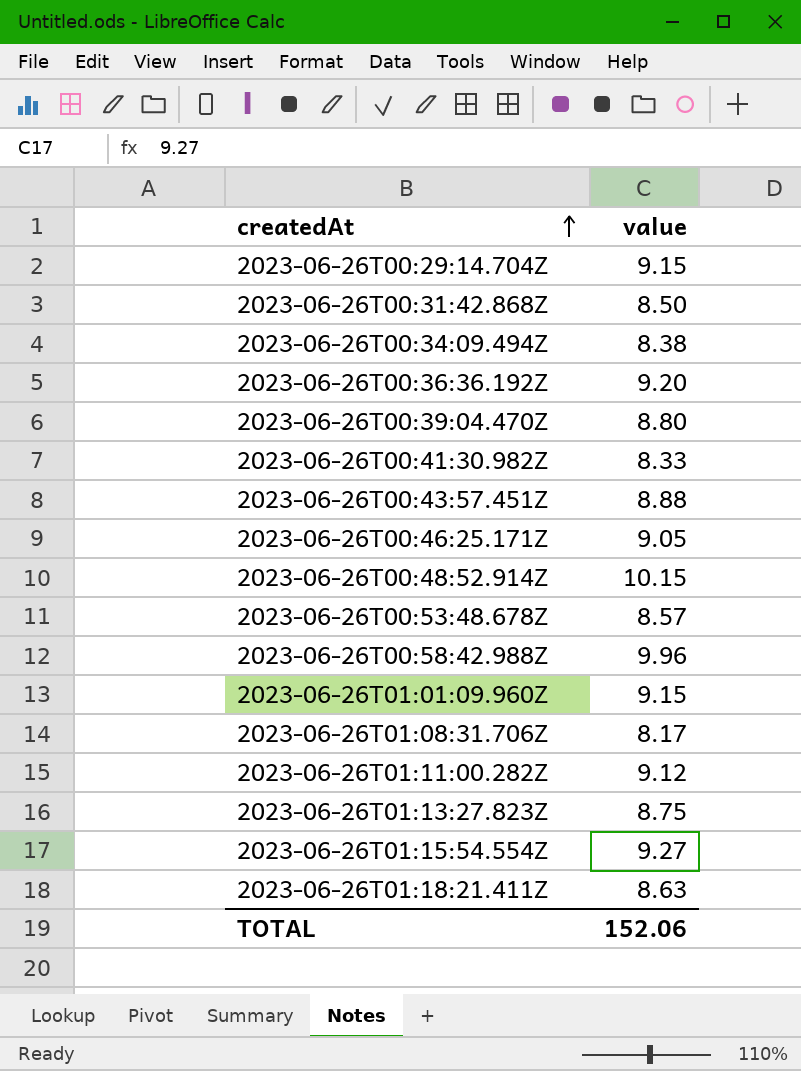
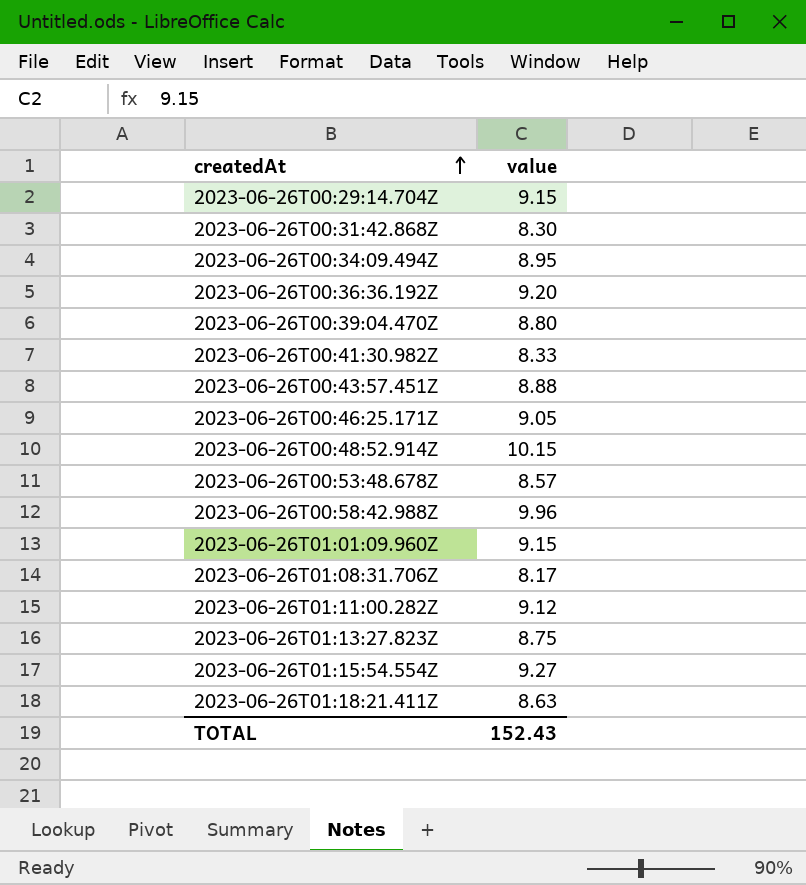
2023-06-26T00:31:42.868Z | value: 8.50 -> 8.30
2023-06-26T00:34:09.494Z | value: 8.38 -> 8.95
TOTAL | value: 152.06 -> 152.43

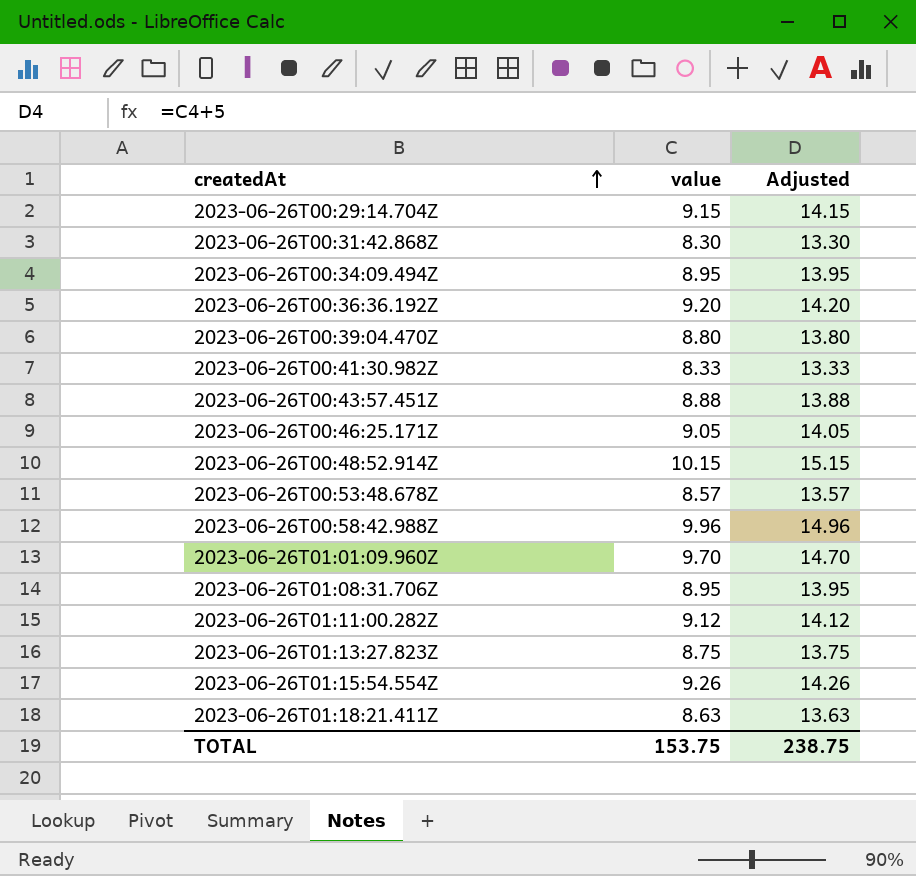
column Adjusted | formula: none -> [value] + 5
2023-06-26T01:01:09.960Z | value: 9.15 -> 9.70
2023-06-26T01:08:31.706Z | value: 8.17 -> 8.95
2023-06-26T01:15:54.554Z | value: 9.27 -> 9.26
TOTAL | value: 152.43 -> 153.75

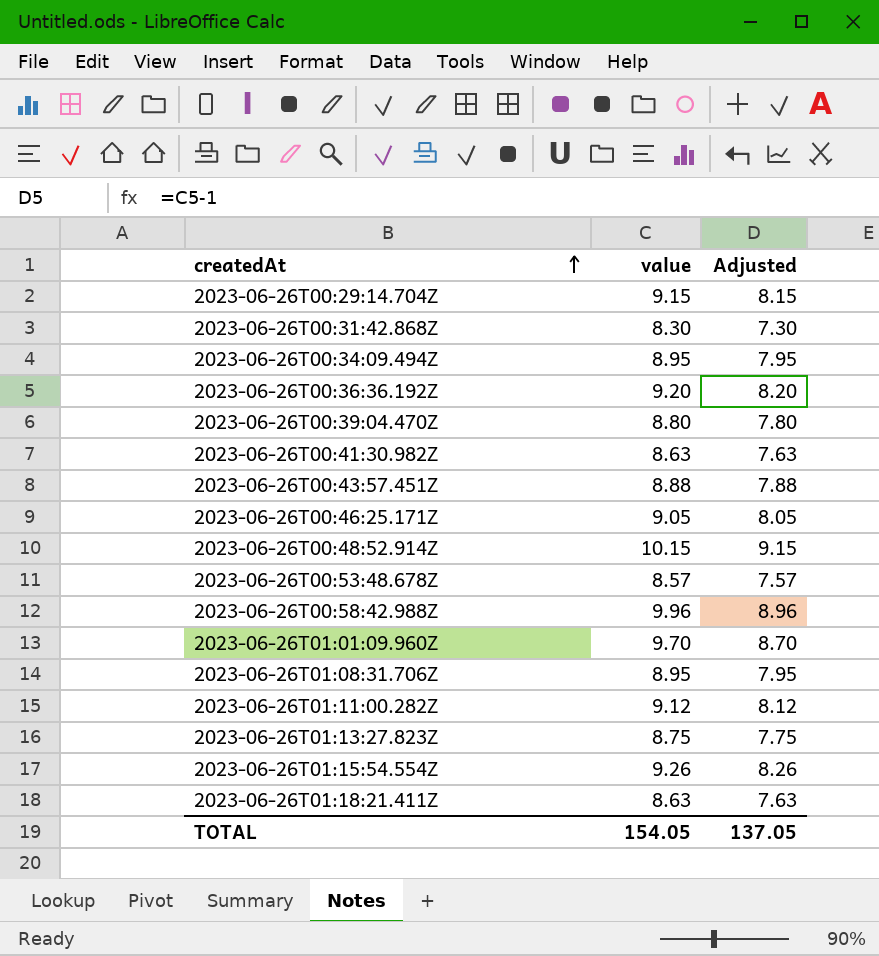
column Adjusted | formula: [value] + 5 -> [value] - 1
2023-06-26T00:41:30.982Z | value: 8.33 -> 8.63
TOTAL | value: 153.75 -> 154.05
TOTAL | Adjusted: 238.75 -> 137.05

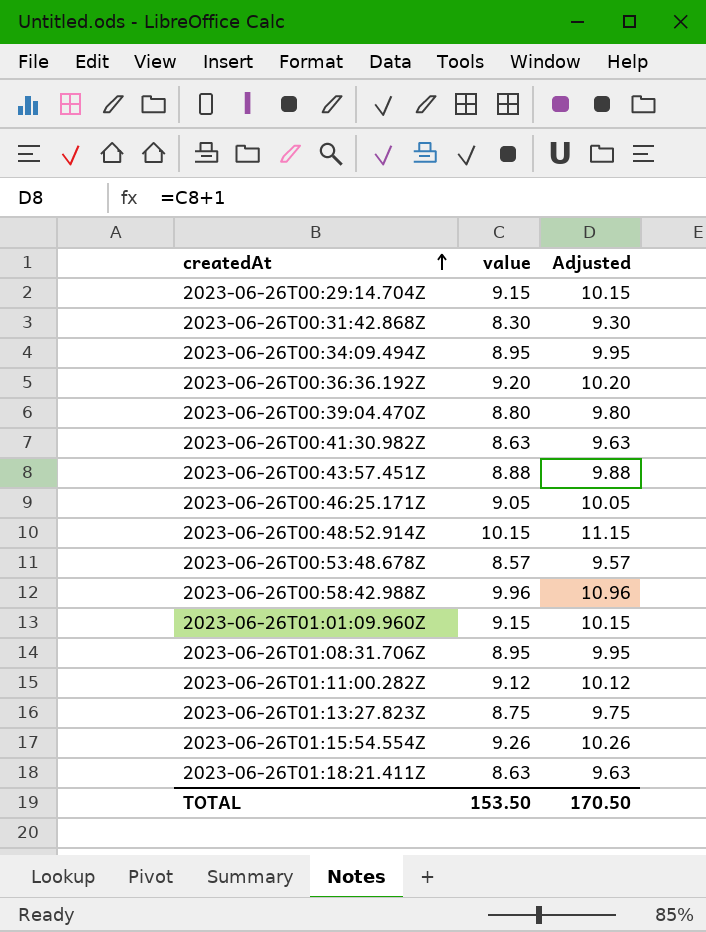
column Adjusted | formula: [value] - 1 -> [value] + 1
2023-06-26T01:01:09.960Z | value: 9.70 -> 9.15
TOTAL | value: 154.05 -> 153.50
TOTAL | Adjusted: 137.05 -> 170.50

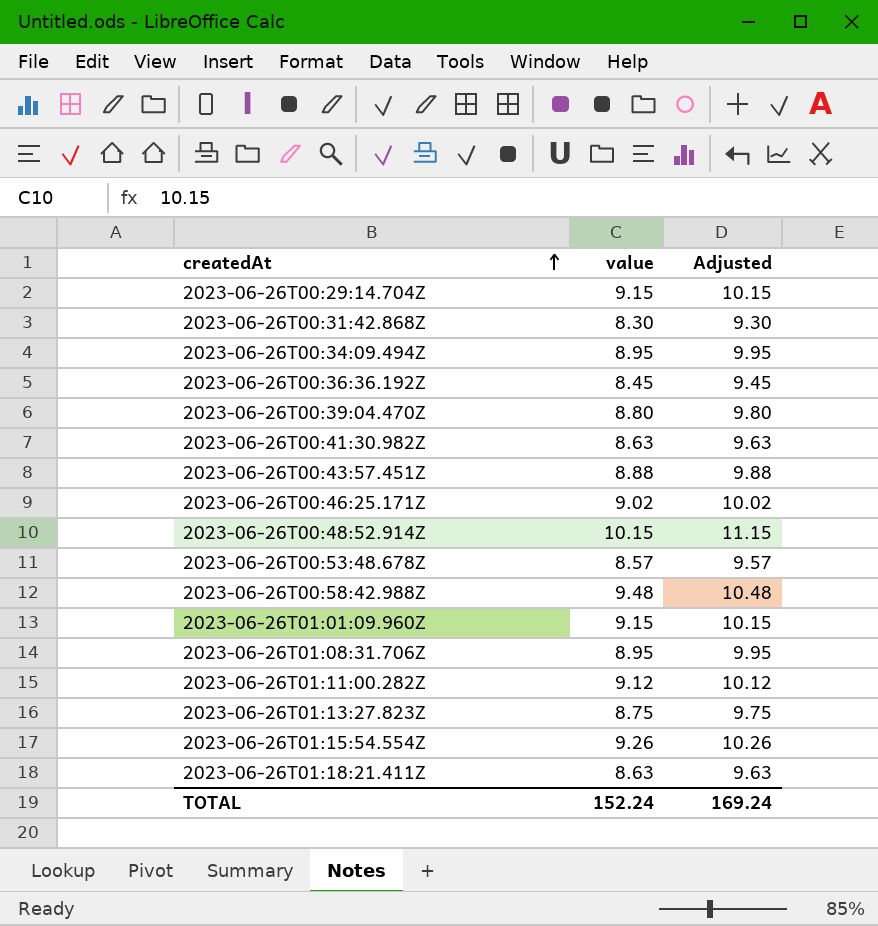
2023-06-26T00:36:36.192Z | value: 9.20 -> 8.45
2023-06-26T00:36:36.192Z | Adjusted: 10.20 -> 9.45
2023-06-26T00:46:25.171Z | value: 9.05 -> 9.02
2023-06-26T00:46:25.171Z | Adjusted: 10.05 -> 10.02
2023-06-26T00:58:42.988Z | value: 9.96 -> 9.48
2023-06-26T00:58:42.988Z | Adjusted: 10.96 -> 10.48
TOTAL | value: 153.50 -> 152.24
TOTAL | Adjusted: 170.50 -> 169.24

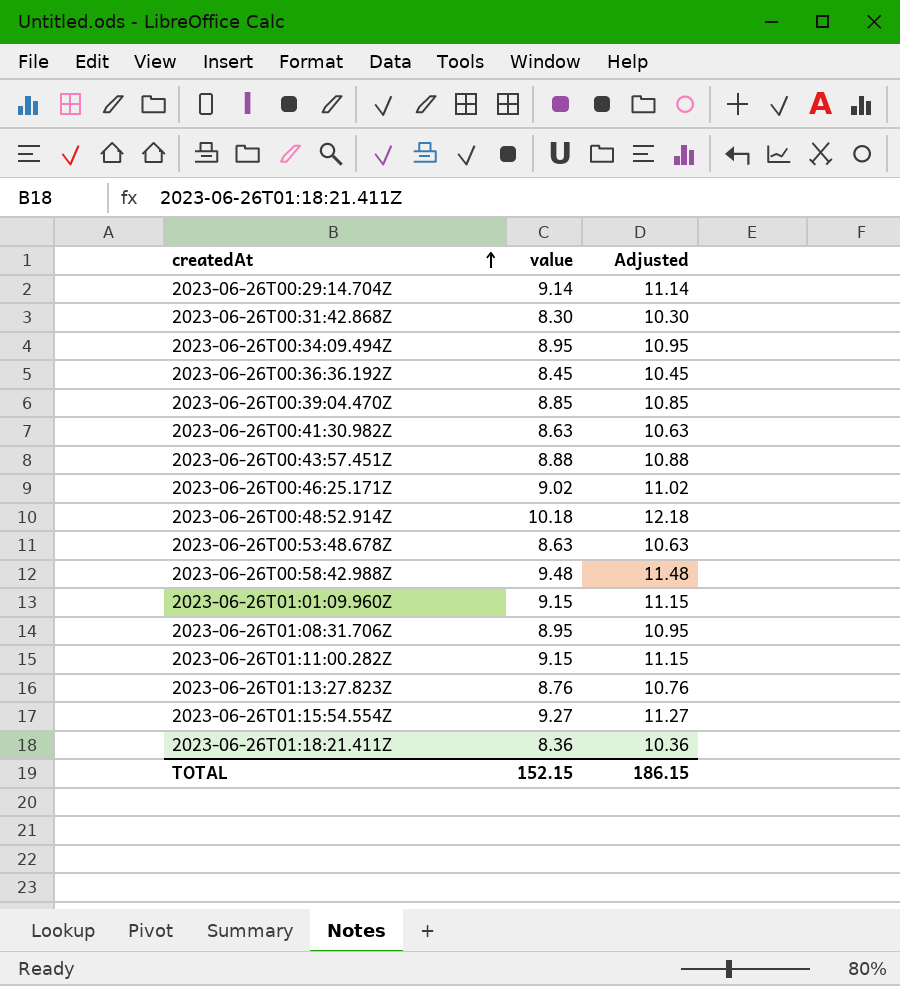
column Adjusted | formula: [value] + 1 -> [value] + 2
2023-06-26T00:29:14.704Z | value: 9.15 -> 9.14
2023-06-26T00:39:04.470Z | value: 8.80 -> 8.85
2023-06-26T00:48:52.914Z | value: 10.15 -> 10.18
2023-06-26T00:53:48.678Z | value: 8.57 -> 8.63
2023-06-26T01:11:00.282Z | value: 9.12 -> 9.15
2023-06-26T01:13:27.823Z | value: 8.75 -> 8.76
2023-06-26T01:15:54.554Z | value: 9.26 -> 9.27
2023-06-26T01:18:21.411Z | value: 8.63 -> 8.36
TOTAL | value: 152.24 -> 152.15
TOTAL | Adjusted: 169.24 -> 186.15

